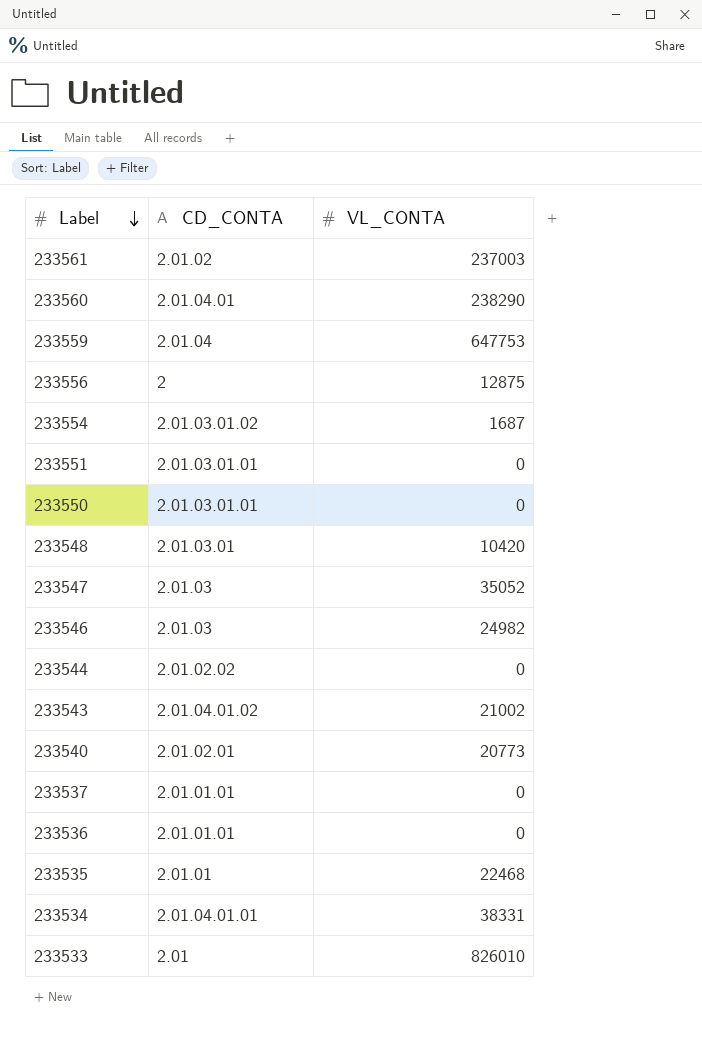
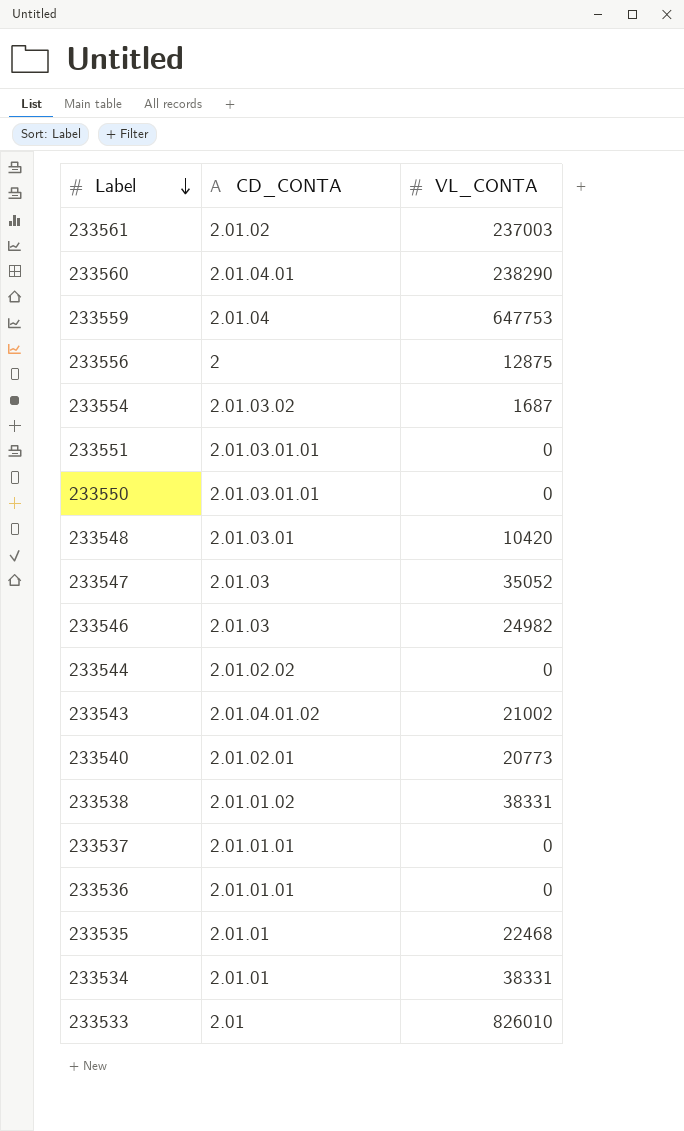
233554 | CD_CONTA: 2.01.03.01.02 -> 2.01.03.02
row 233538: none -> 2.01.01.02 | 38331
233534 | CD_CONTA: 2.01.04.01.01 -> 2.01.01

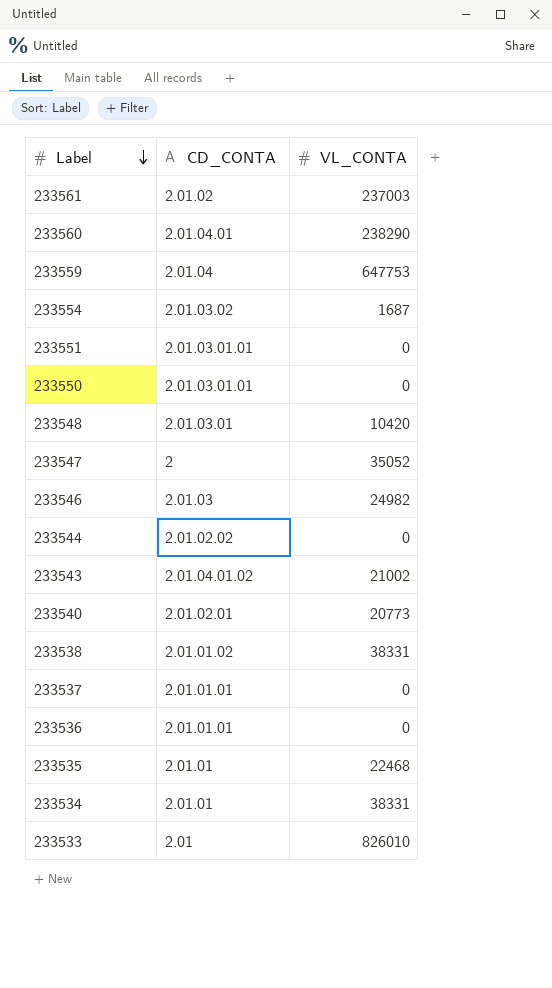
row 233556: 2 | 12875 -> none
233547 | CD_CONTA: 2.01.03 -> 2

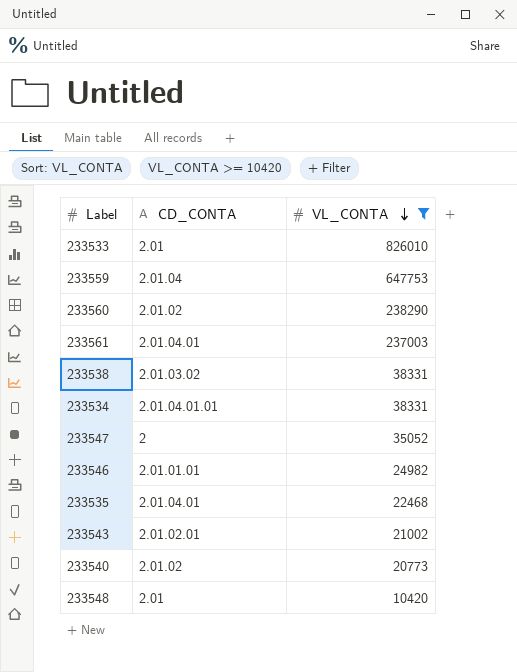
filter: none -> VL_CONTA >= 10420
row order: Label descending -> VL_CONTA descending
233560 | CD_CONTA: 2.01.04.01 -> 2.01.02
233561 | CD_CONTA: 2.01.02 -> 2.01.04.01
233538 | CD_CONTA: 2.01.01.02 -> 2.01.03.02
233534 | CD_CONTA: 2.01.01 -> 2.01.04.01.01
233546 | CD_CONTA: 2.01.03 -> 2.01.01.01
233535 | CD_CONTA: 2.01.01 -> 2.01.04.01
233543 | CD_CONTA: 2.01.04.01.02 -> 2.01.02.01
233540 | CD_CONTA: 2.01.02.01 -> 2.01.02
233548 | CD_CONTA: 2.01.03.01 -> 2.01

